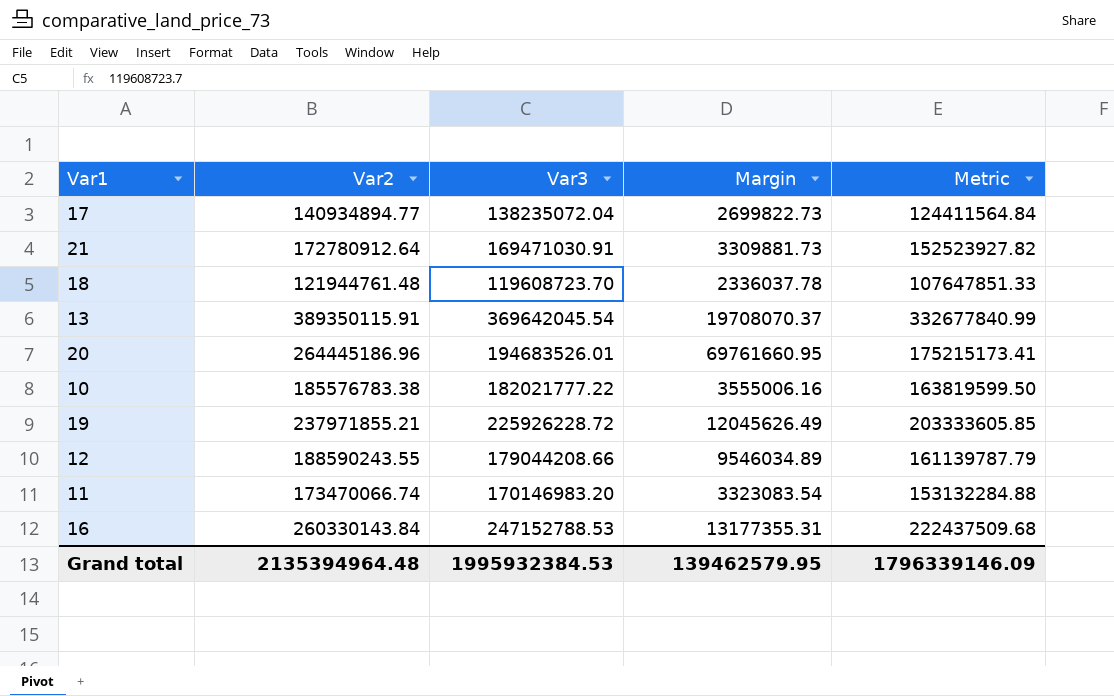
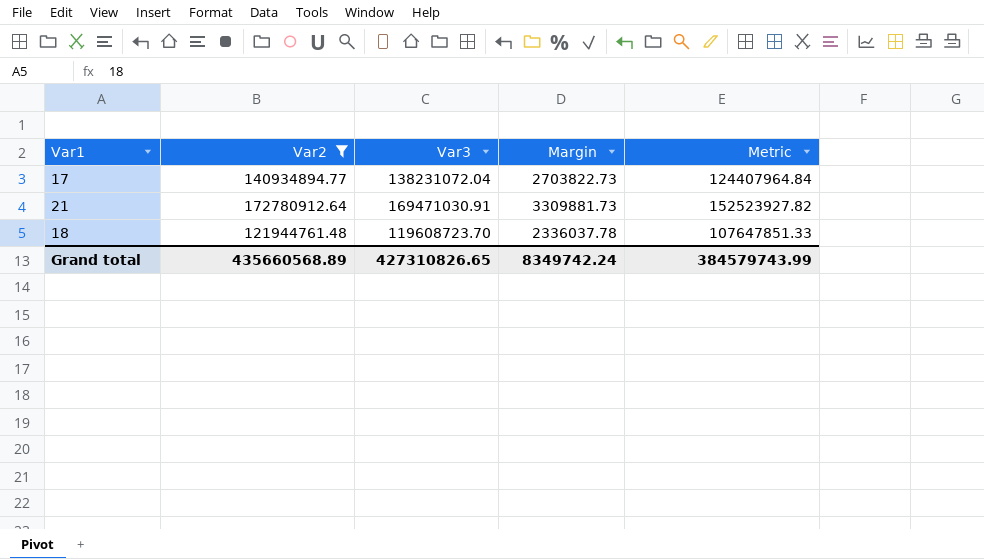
filter: none -> Var2 <= 172780912.64
17 | Var3: 138235072.04 -> 138231072.04
17 | Margin: 2699822.73 -> 2703822.73
17 | Metric: 124411564.84 -> 124407964.84
Grand total | Var2: 2135394964.48 -> 435660568.89
Grand total | Var3: 1995932384.53 -> 427310826.65
Grand total | Margin: 139462579.95 -> 8349742.24
Grand total | Metric: 1796339146.09 -> 384579743.99

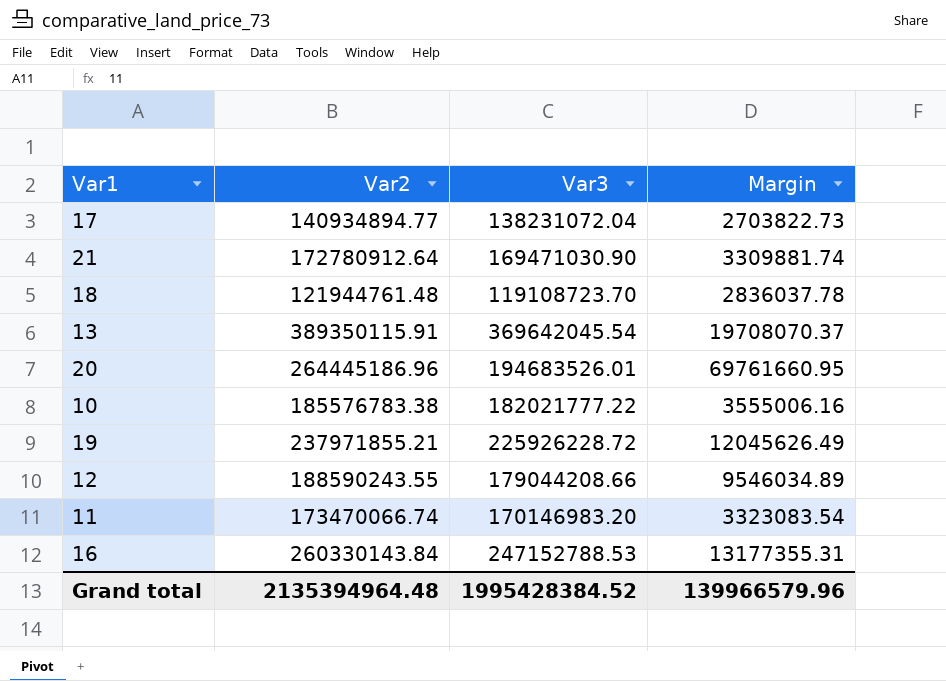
filter: Var2 <= 172780912.64 -> none
column Metric | formula: [Var3] * 0.9 -> none
21 | Var3: 169471030.91 -> 169471030.90
21 | Margin: 3309881.73 -> 3309881.74
18 | Var3: 119608723.70 -> 119108723.70
18 | Margin: 2336037.78 -> 2836037.78
Grand total | Var2: 435660568.89 -> 2135394964.48
Grand total | Var3: 427310826.65 -> 1995428384.52
Grand total | Margin: 8349742.24 -> 139966579.96

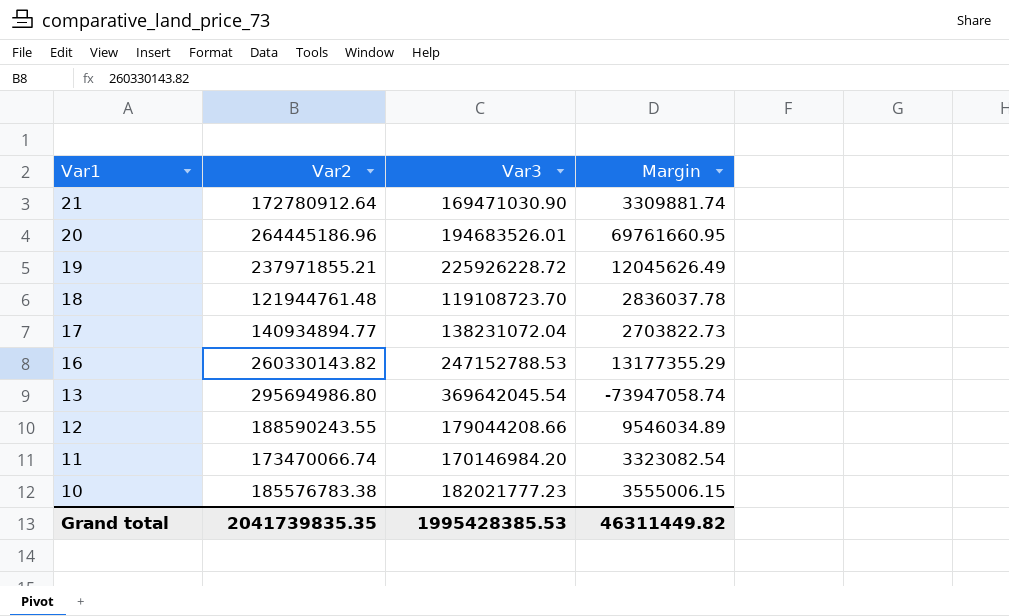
row order: none -> Var1 descending
16 | Var2: 260330143.84 -> 260330143.82
16 | Margin: 13177355.31 -> 13177355.29
13 | Var2: 389350115.91 -> 295694986.80
13 | Margin: 19708070.37 -> -73947058.74
11 | Var3: 170146983.20 -> 170146984.20
11 | Margin: 3323083.54 -> 3323082.54
10 | Var3: 182021777.22 -> 182021777.23
10 | Margin: 3555006.16 -> 3555006.15
Grand total | Var2: 2135394964.48 -> 2041739835.35
Grand total | Var3: 1995428384.52 -> 1995428385.53
Grand total | Margin: 139966579.96 -> 46311449.82

